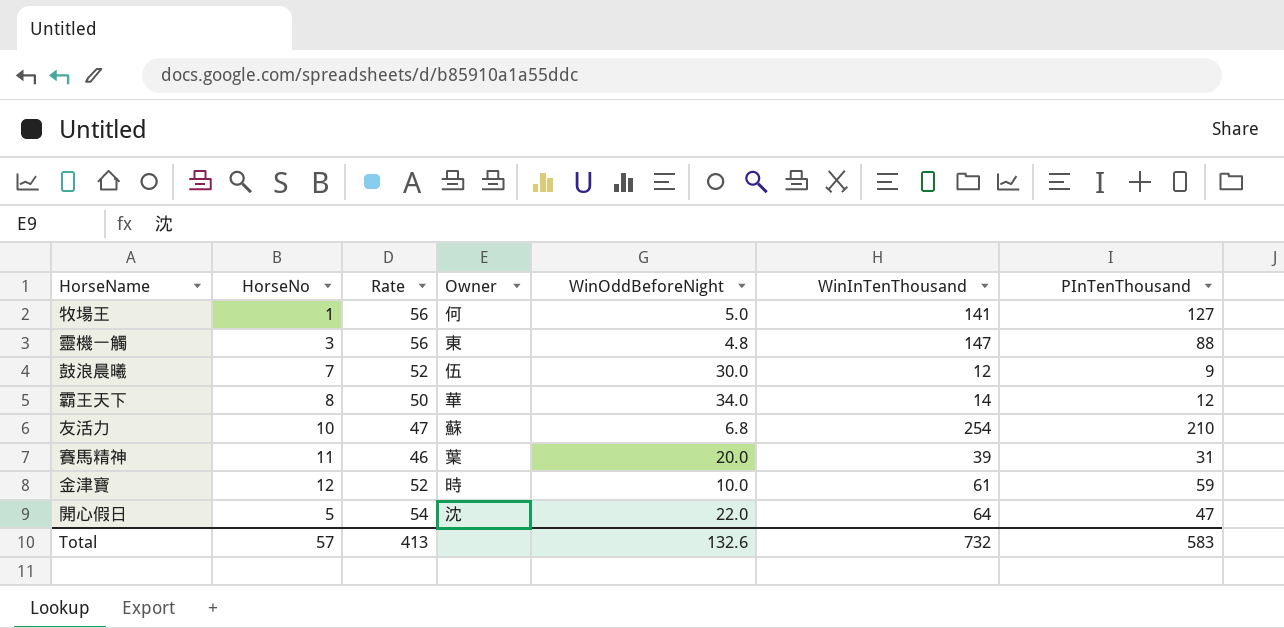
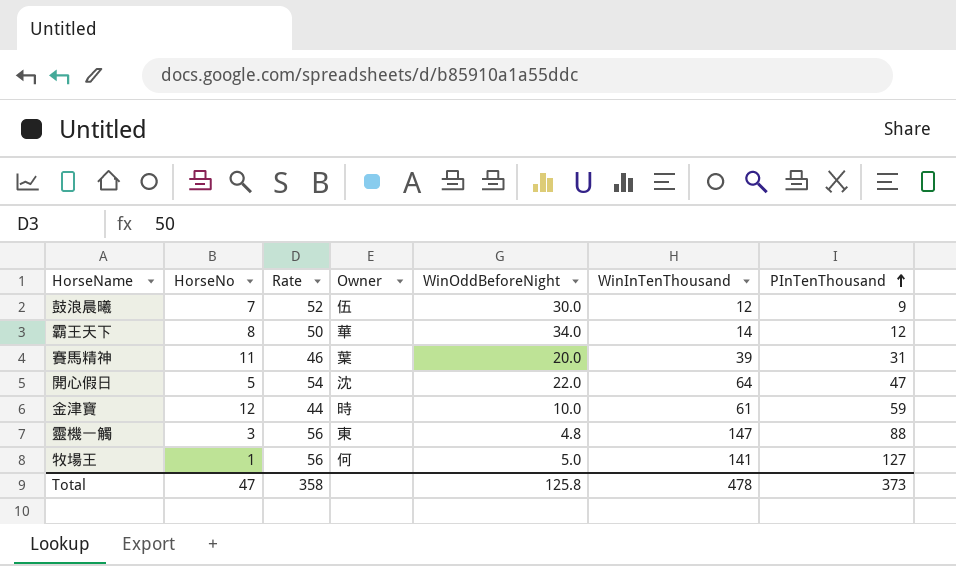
row order: none -> PInTenThousand ascending
row 友活力: 10 | 47 | 蘇 | 6.8 | 254 | 210 -> none
金津寶 | Rate: 52 -> 44
Total | HorseNo: 57 -> 47
Total | Rate: 413 -> 358
Total | WinOddBeforeNight: 132.6 -> 125.8
Total | WinInTenThousand: 732 -> 478
Total | PInTenThousand: 583 -> 373

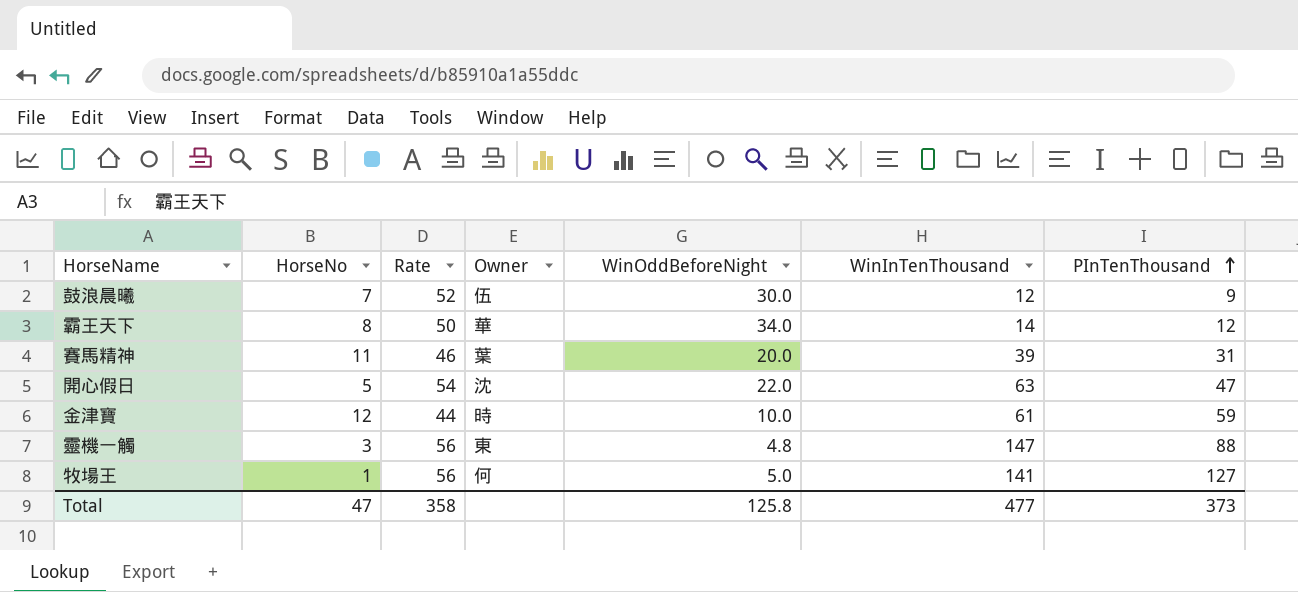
開心假日 | WinInTenThousand: 64 -> 63
Total | WinInTenThousand: 478 -> 477

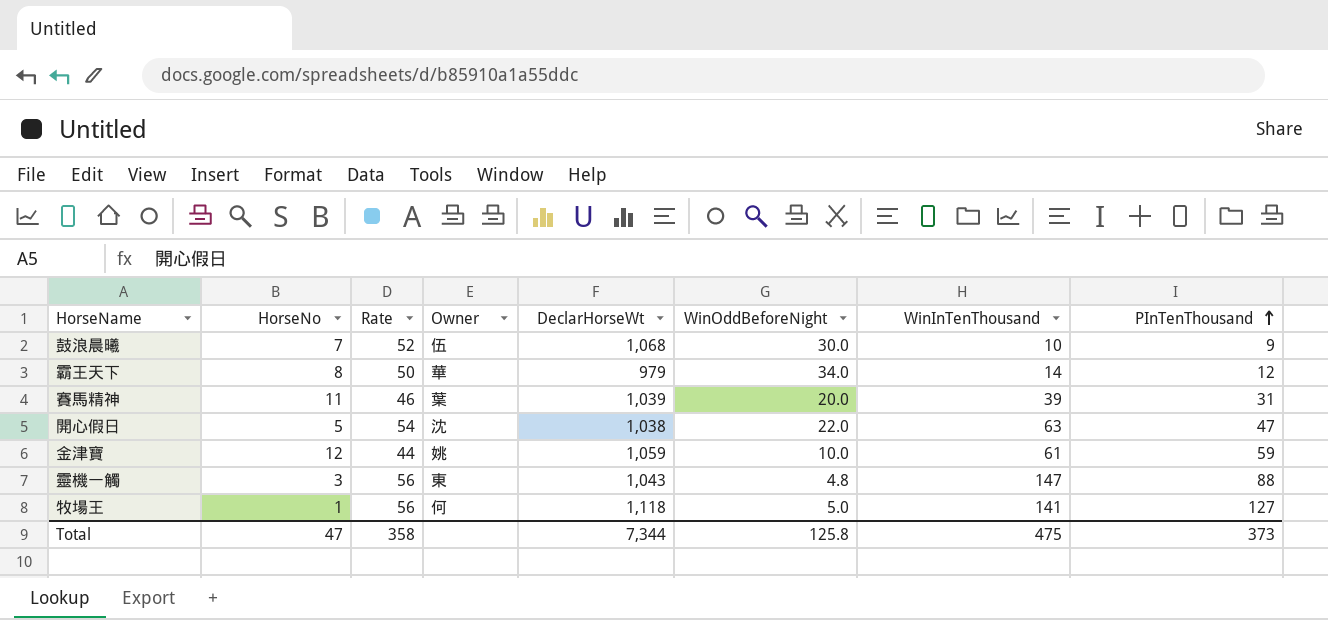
column DeclarHorseWt | position: none -> 5
鼓浪晨曦 | WinInTenThousand: 12 -> 10
金津寶 | Owner: 時 -> 姚
Total | WinInTenThousand: 477 -> 475

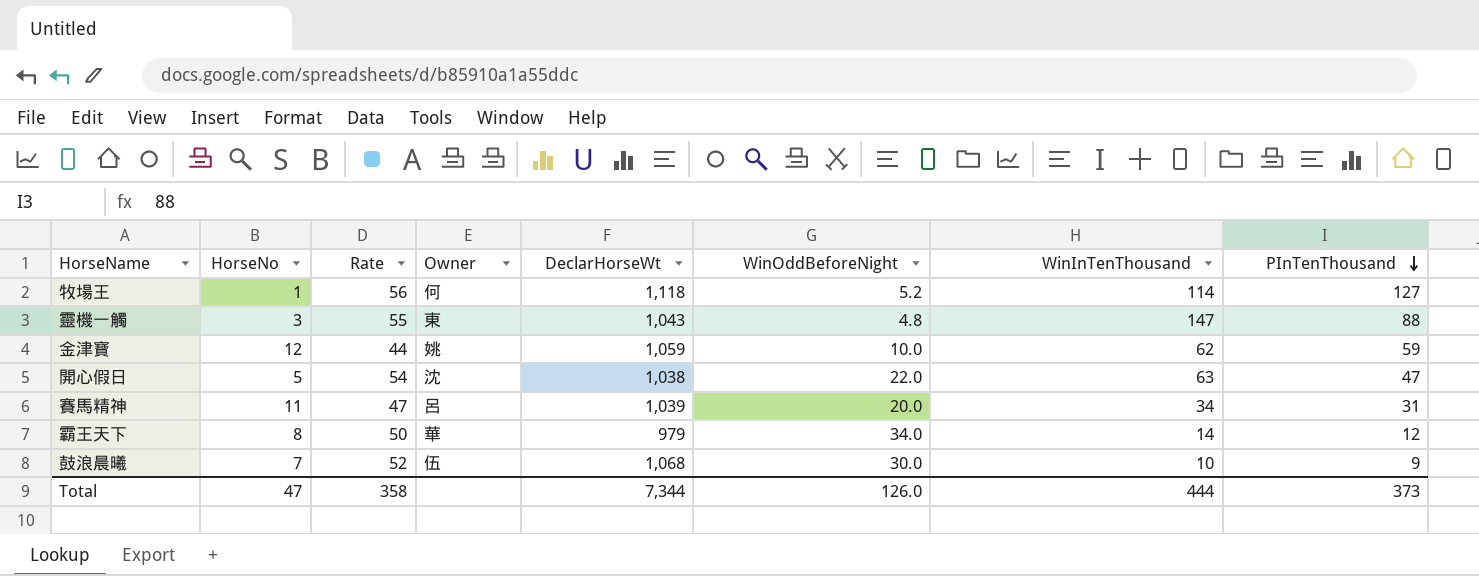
row order: PInTenThousand ascending -> PInTenThousand descending
牧場王 | WinOddBeforeNight: 5.0 -> 5.2
牧場王 | WinInTenThousand: 141 -> 114
靈機一觸 | Rate: 56 -> 55
金津寶 | WinInTenThousand: 61 -> 62
賽馬精神 | Rate: 46 -> 47
賽馬精神 | Owner: 葉 -> 呂
賽馬精神 | WinInTenThousand: 39 -> 34
Total | WinOddBeforeNight: 125.8 -> 126.0
Total | WinInTenThousand: 475 -> 444

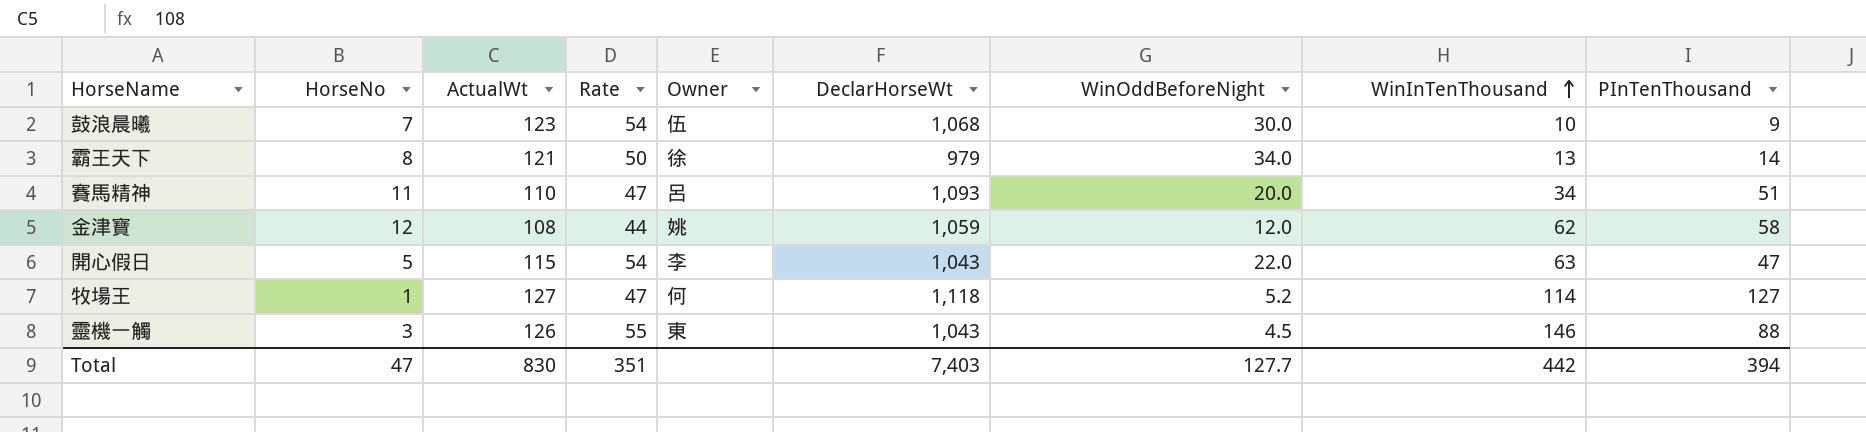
row order: PInTenThousand descending -> WinInTenThousand ascending
column ActualWt | position: none -> 3
鼓浪晨曦 | Rate: 52 -> 54
霸王天下 | Owner: 華 -> 徐
霸王天下 | WinInTenThousand: 14 -> 13
霸王天下 | PInTenThousand: 12 -> 14
賽馬精神 | DeclarHorseWt: 1,039 -> 1,093
賽馬精神 | PInTenThousand: 31 -> 51
金津寶 | WinOddBeforeNight: 10.0 -> 12.0
金津寶 | PInTenThousand: 59 -> 58
開心假日 | Owner: 沈 -> 李
開心假日 | DeclarHorseWt: 1,038 -> 1,043
牧場王 | Rate: 56 -> 47
靈機一觸 | WinOddBeforeNight: 4.8 -> 4.5
靈機一觸 | WinInTenThousand: 147 -> 146
Total | Rate: 358 -> 351
Total | DeclarHorseWt: 7,344 -> 7,403
Total | WinOddBeforeNight: 126.0 -> 127.7
Total | WinInTenThousand: 444 -> 442
Total | PInTenThousand: 373 -> 394

